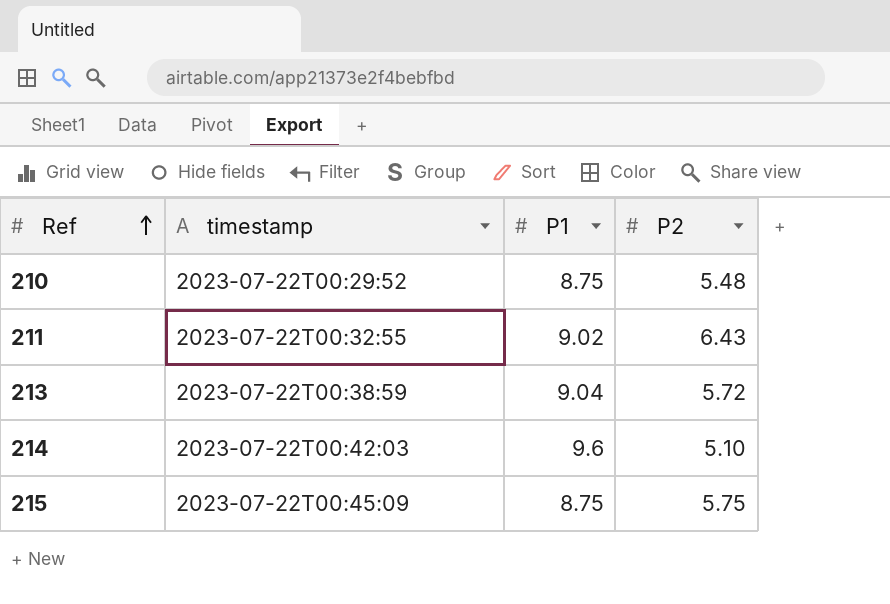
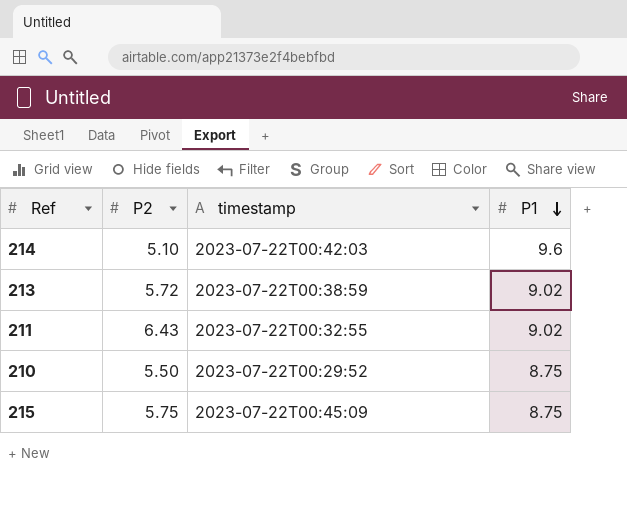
row order: Ref ascending -> P1 descending
column P2 | position: 4 -> 2
213 | P1: 9.04 -> 9.02
210 | P2: 5.48 -> 5.50

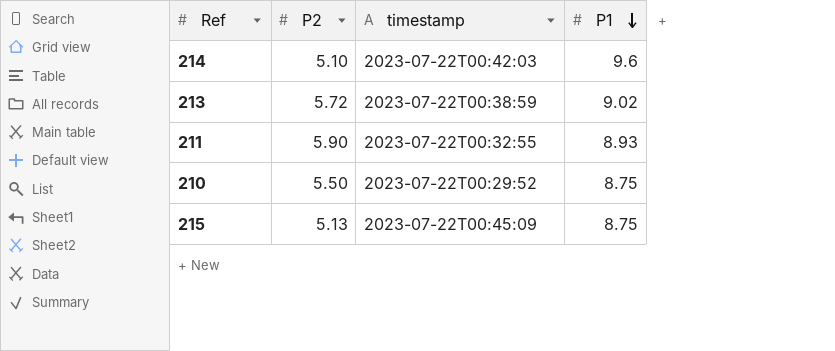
211 | P2: 6.43 -> 5.90
211 | P1: 9.02 -> 8.93
215 | P2: 5.75 -> 5.13

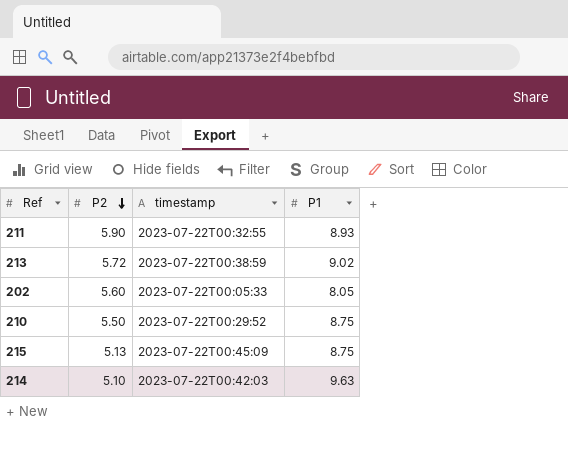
row order: P1 descending -> P2 descending
row 202: none -> 5.60 | 2023-07-22T00:05:33 | 8.05
214 | P1: 9.6 -> 9.63

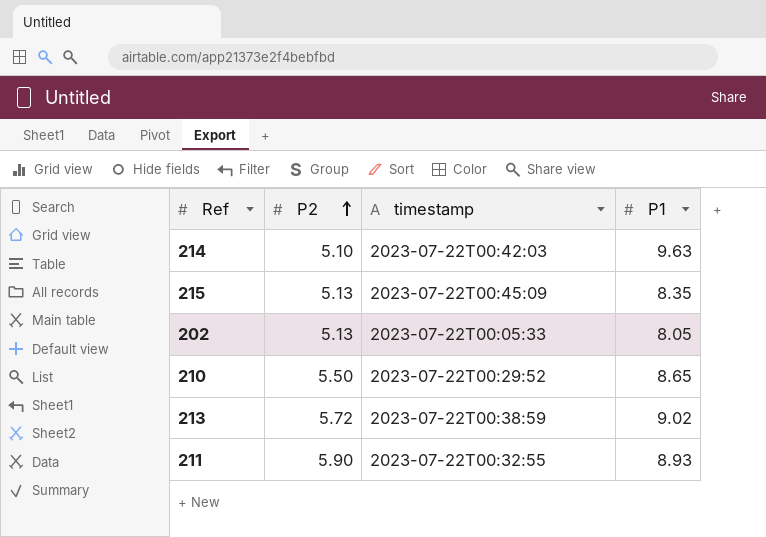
row order: P2 descending -> P2 ascending
215 | P1: 8.75 -> 8.35
202 | P2: 5.60 -> 5.13
210 | P1: 8.75 -> 8.65

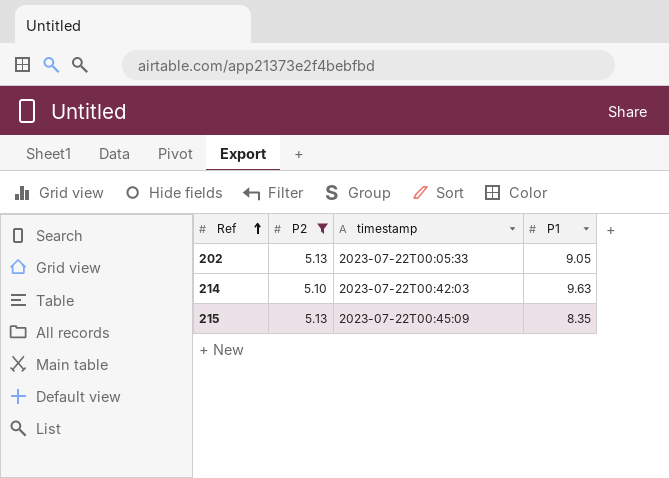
filter: none -> P2 <= 5.13
row order: P2 ascending -> Ref ascending
202 | P1: 8.05 -> 9.05

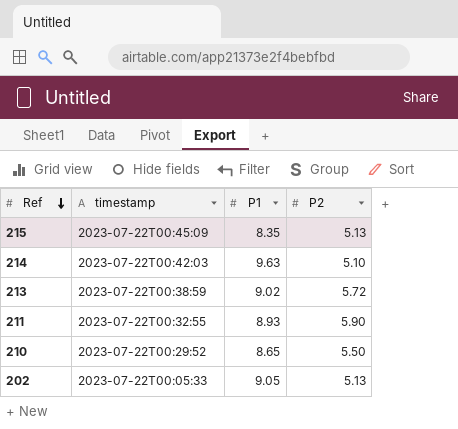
filter: P2 <= 5.13 -> none
row order: Ref ascending -> Ref descending
column P2 | position: 2 -> 4

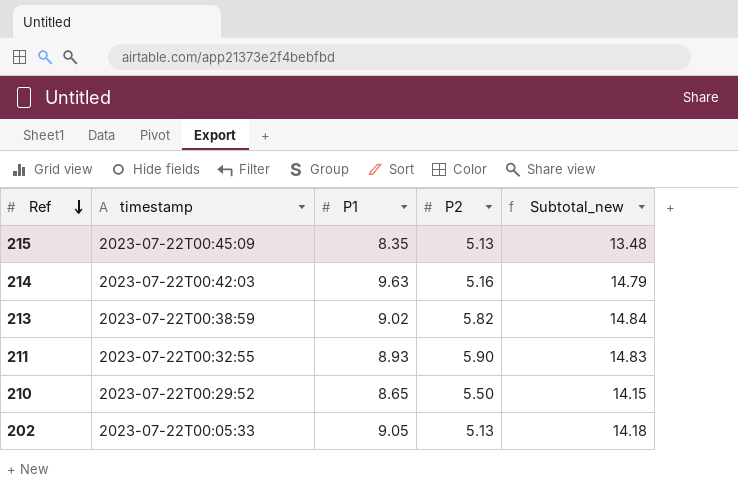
column Subtotal_new | formula: none -> [P1] + [P2]
214 | P2: 5.10 -> 5.16
213 | P2: 5.72 -> 5.82

